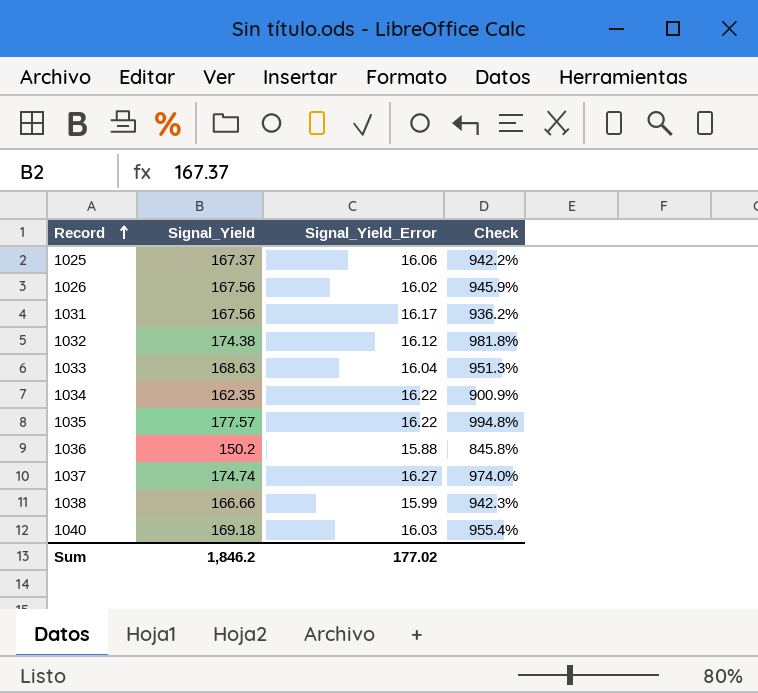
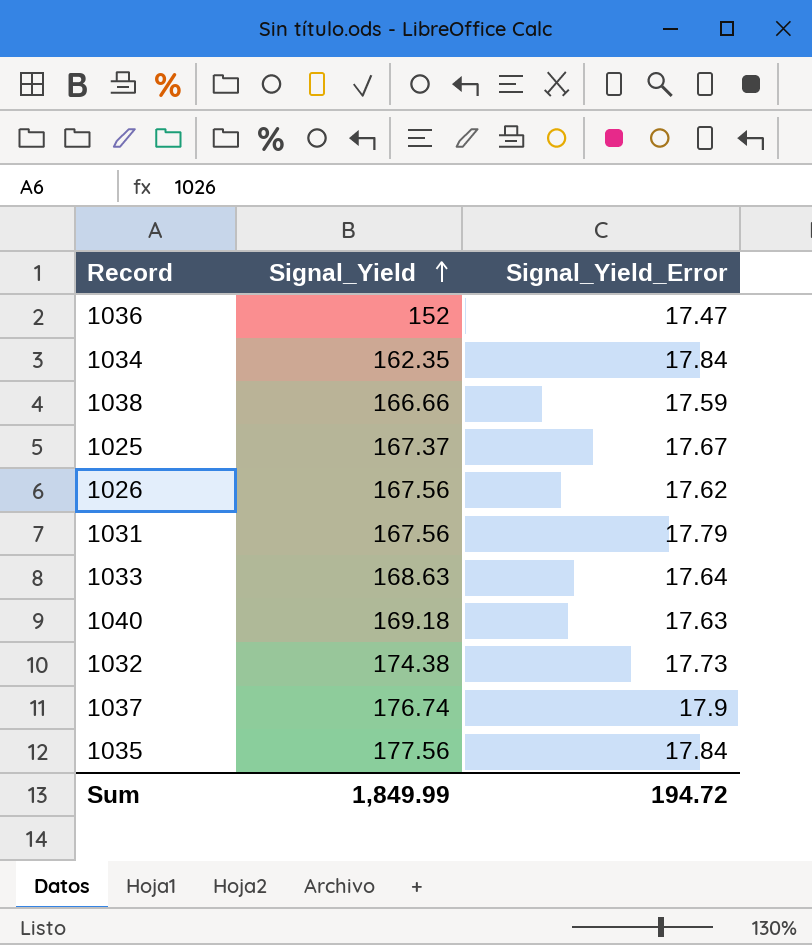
row order: Record ascending -> Signal_Yield ascending
column Check | formula: ([Signal_Yield] - [Signal_Yield_Error]) / [Signal_Yield_Error] -> none
1036 | Signal_Yield: 150.2 -> 152
1036 | Signal_Yield_Error: 15.88 -> 17.47
1034 | Signal_Yield_Error: 16.22 -> 17.84
1038 | Signal_Yield_Error: 15.99 -> 17.59
1025 | Signal_Yield_Error: 16.06 -> 17.67
1026 | Signal_Yield_Error: 16.02 -> 17.62
1031 | Signal_Yield_Error: 16.17 -> 17.79
1033 | Signal_Yield_Error: 16.04 -> 17.64
1040 | Signal_Yield_Error: 16.03 -> 17.63
1032 | Signal_Yield_Error: 16.12 -> 17.73
1037 | Signal_Yield: 174.74 -> 176.74
1037 | Signal_Yield_Error: 16.27 -> 17.9
1035 | Signal_Yield: 177.57 -> 177.56
1035 | Signal_Yield_Error: 16.22 -> 17.84
Sum | Signal_Yield: 1,846.2 -> 1,849.99
Sum | Signal_Yield_Error: 177.02 -> 194.72

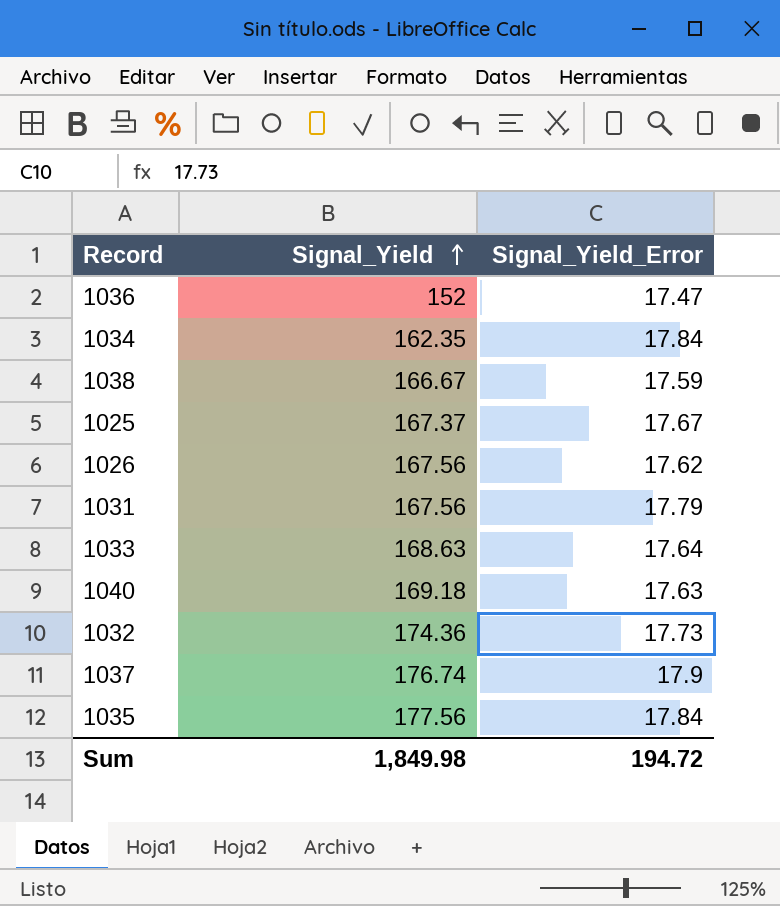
1038 | Signal_Yield: 166.66 -> 166.67
1032 | Signal_Yield: 174.38 -> 174.36
Sum | Signal_Yield: 1,849.99 -> 1,849.98

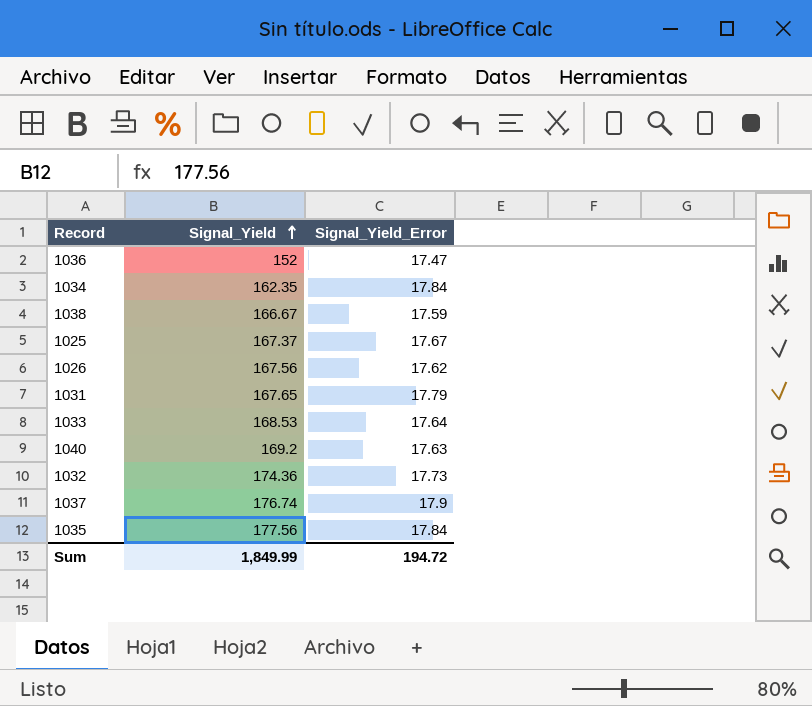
1031 | Signal_Yield: 167.56 -> 167.65
1033 | Signal_Yield: 168.63 -> 168.53
1040 | Signal_Yield: 169.18 -> 169.2
Sum | Signal_Yield: 1,849.98 -> 1,849.99

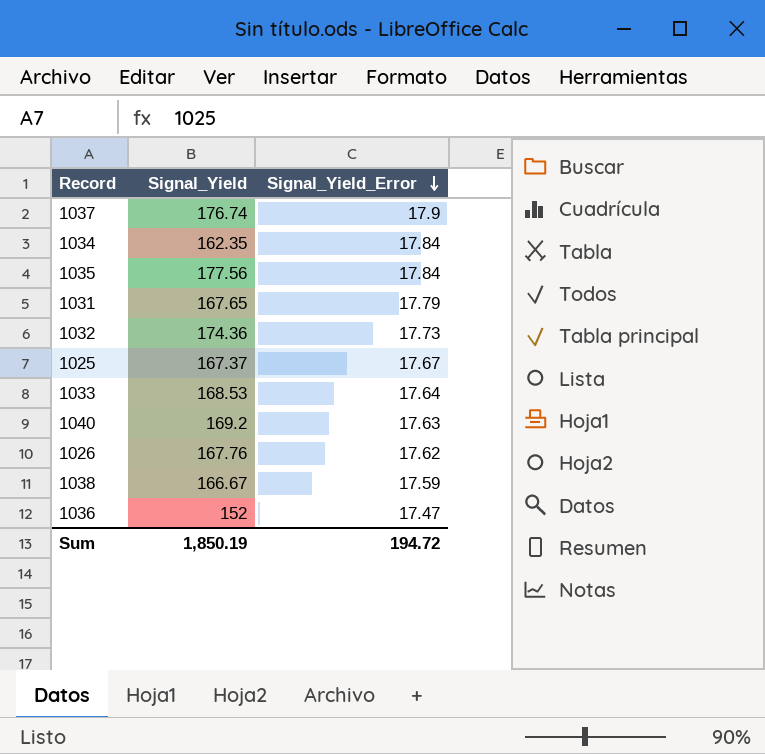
row order: Signal_Yield ascending -> Signal_Yield_Error descending
1026 | Signal_Yield: 167.56 -> 167.76
Sum | Signal_Yield: 1,849.99 -> 1,850.19

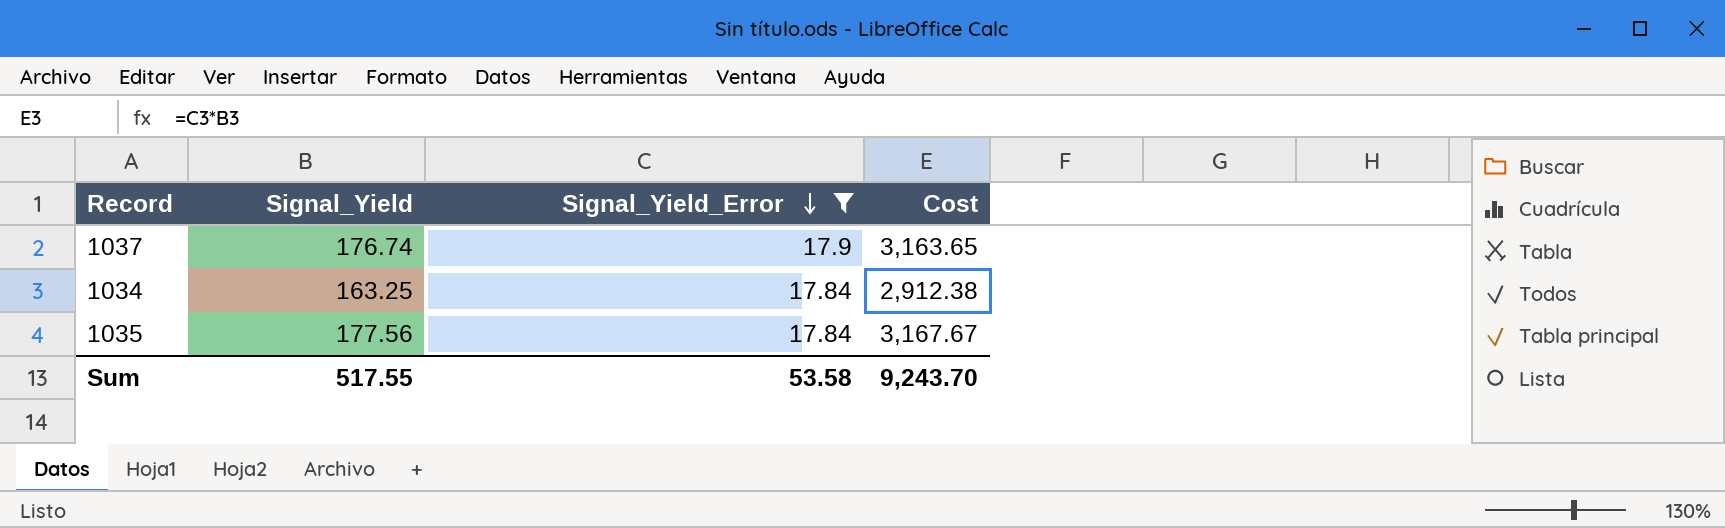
filter: none -> Signal_Yield_Error >= 17.84
column Cost | formula: none -> [Signal_Yield] * [Signal_Yield_Error]
1034 | Signal_Yield: 162.35 -> 163.25
Sum | Signal_Yield: 1,850.19 -> 517.55
Sum | Signal_Yield_Error: 194.72 -> 53.58

